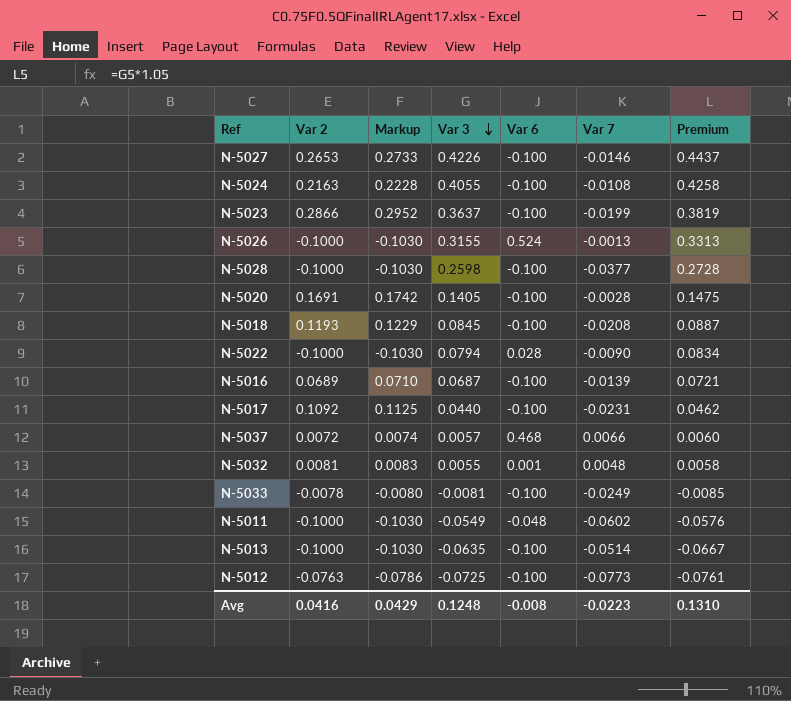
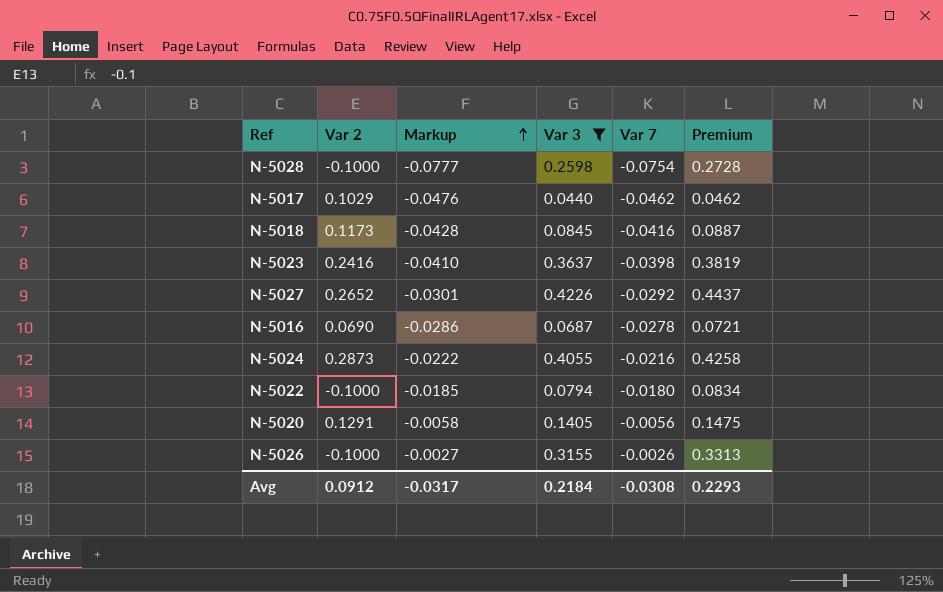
filter: none -> Var 3 >= 0.0440
row order: Var 3 descending -> Markup ascending
column Var 6 | position: 5 -> none
column Markup | formula: [Var 2] * 1.03 -> [Var 7] * 1.03
N-5028 | Var 7: -0.0377 -> -0.0754
N-5017 | Var 2: 0.1092 -> 0.1029
N-5017 | Var 7: -0.0231 -> -0.0462
N-5018 | Var 2: 0.1193 -> 0.1173
N-5018 | Var 7: -0.0208 -> -0.0416
N-5023 | Var 2: 0.2866 -> 0.2416
N-5023 | Var 7: -0.0199 -> -0.0398
N-5027 | Var 2: 0.2653 -> 0.2652
N-5027 | Var 7: -0.0146 -> -0.0292
N-5016 | Var 2: 0.0689 -> 0.0690
N-5016 | Var 7: -0.0139 -> -0.0278
N-5024 | Var 2: 0.2163 -> 0.2873
N-5024 | Var 7: -0.0108 -> -0.0216
N-5022 | Var 7: -0.0090 -> -0.0180
N-5020 | Var 2: 0.1691 -> 0.1291
N-5020 | Var 7: -0.0028 -> -0.0056
N-5026 | Var 7: -0.0013 -> -0.0026
Avg | Var 2: 0.0416 -> 0.0912
Avg | Markup: 0.0429 -> -0.0317
Avg | Var 3: 0.1248 -> 0.2184
Avg | Var 7: -0.0223 -> -0.0308
Avg | Premium: 0.1310 -> 0.2293

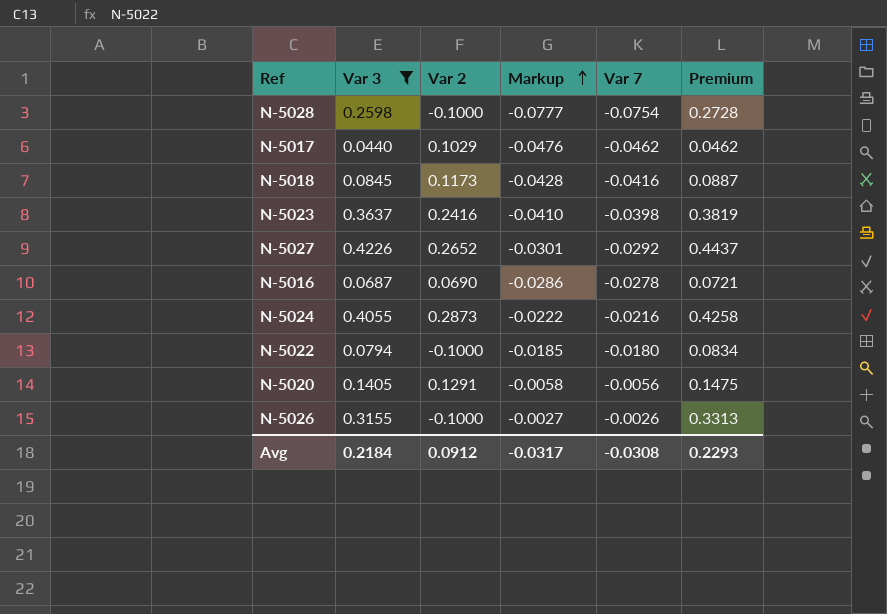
column Var 3 | position: 4 -> 2

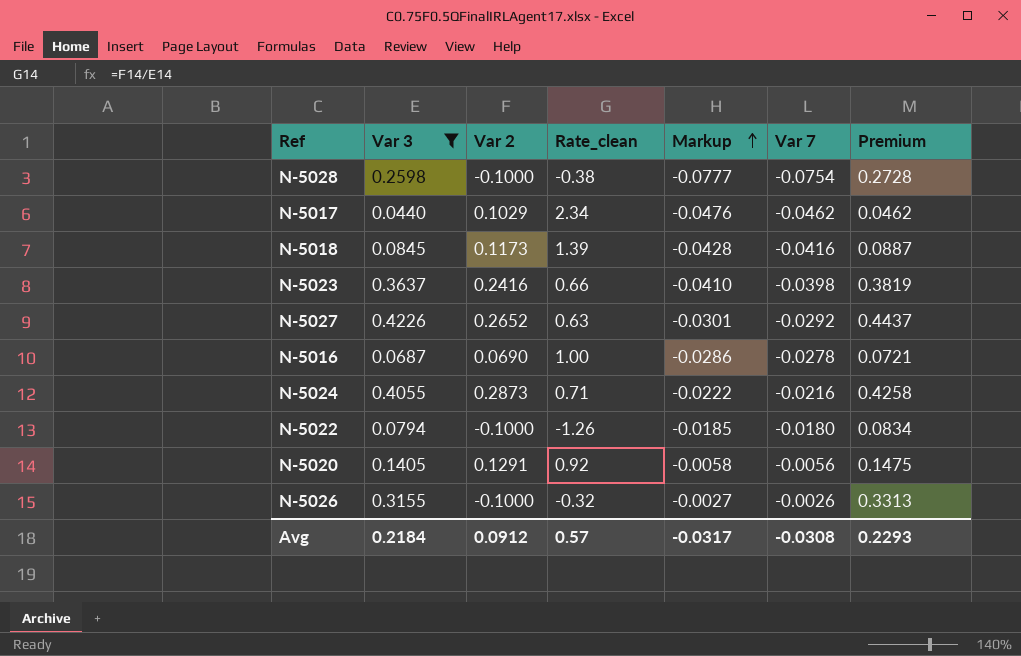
column Rate_clean | formula: none -> [Var 2] / [Var 3]

